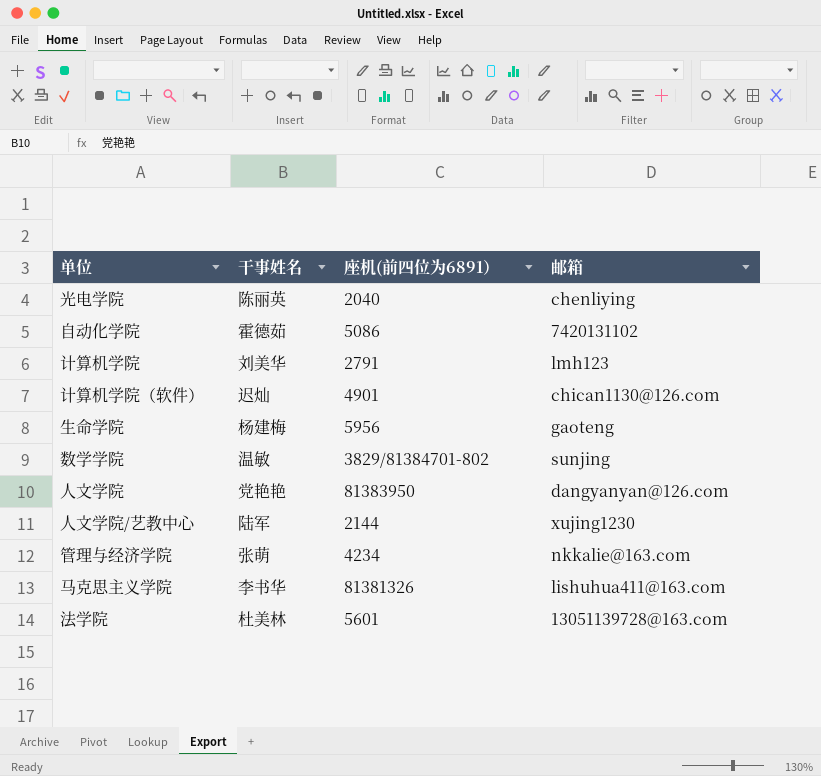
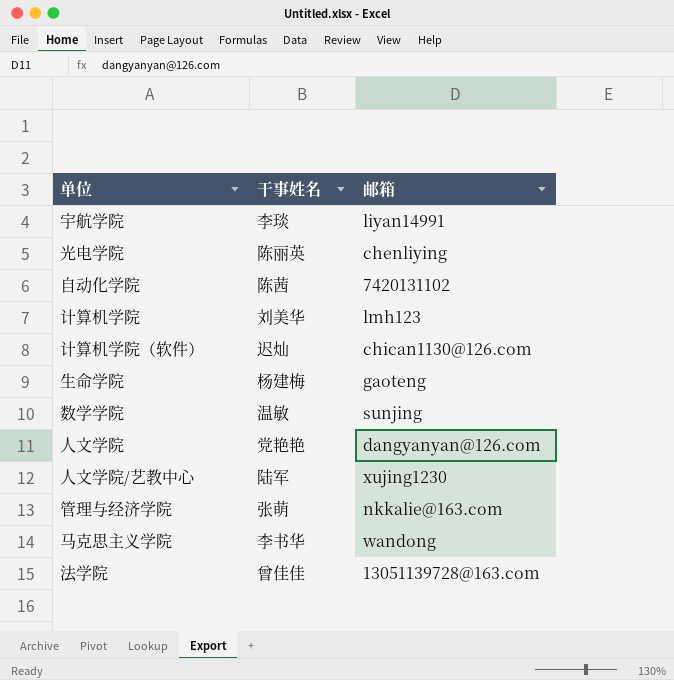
column 座机(前四位为6891） | position: 3 -> none
row 宇航学院: none -> 李琰 | liyan14991
自动化学院 | 干事姓名: 霍德茹 -> 陈茜
马克思主义学院 | 邮箱: lishuhua411@163.com -> wandong
法学院 | 干事姓名: 杜美林 -> 曾佳佳

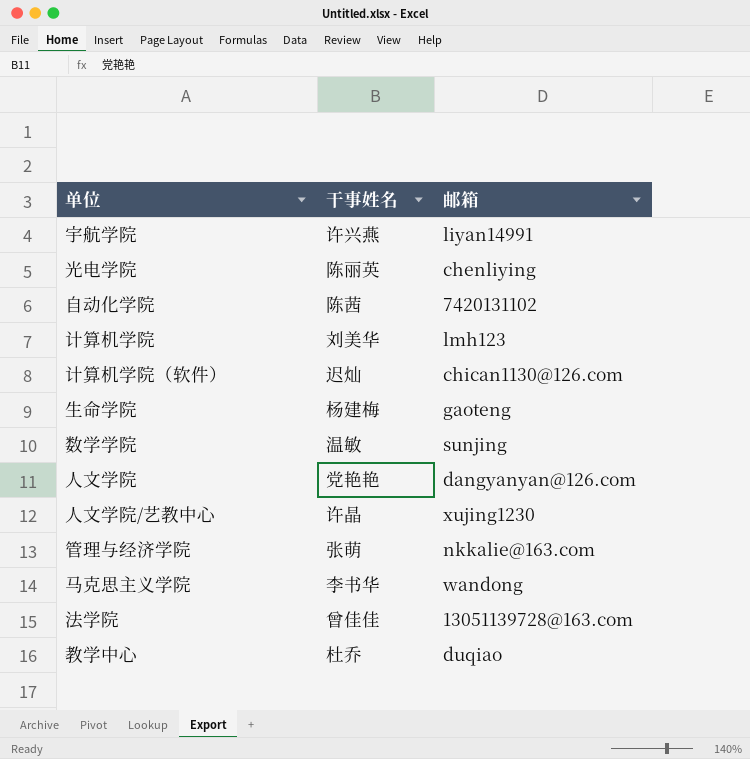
宇航学院 | 干事姓名: 李琰 -> 许兴燕
人文学院/艺教中心 | 干事姓名: 陆军 -> 许晶
row 教学中心: none -> 杜乔 | duqiao

